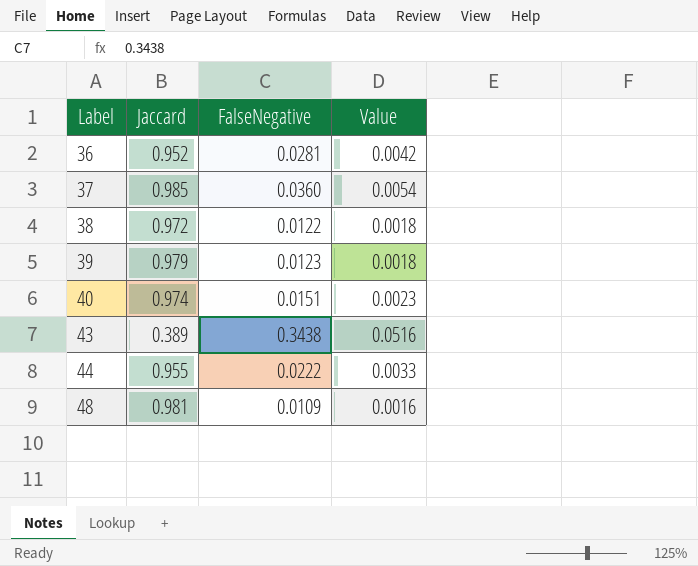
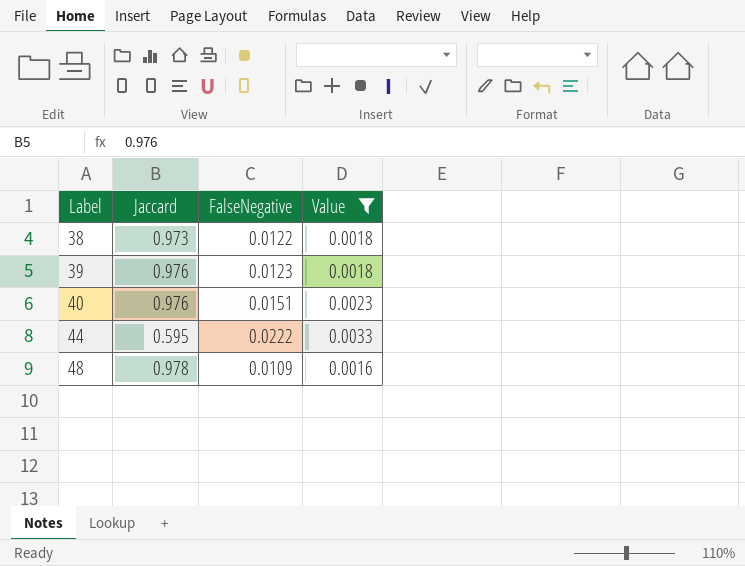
filter: none -> Value <= 0.0033
38 | Jaccard: 0.972 -> 0.973
39 | Jaccard: 0.979 -> 0.976
40 | Jaccard: 0.974 -> 0.976
44 | Jaccard: 0.955 -> 0.595
48 | Jaccard: 0.981 -> 0.978

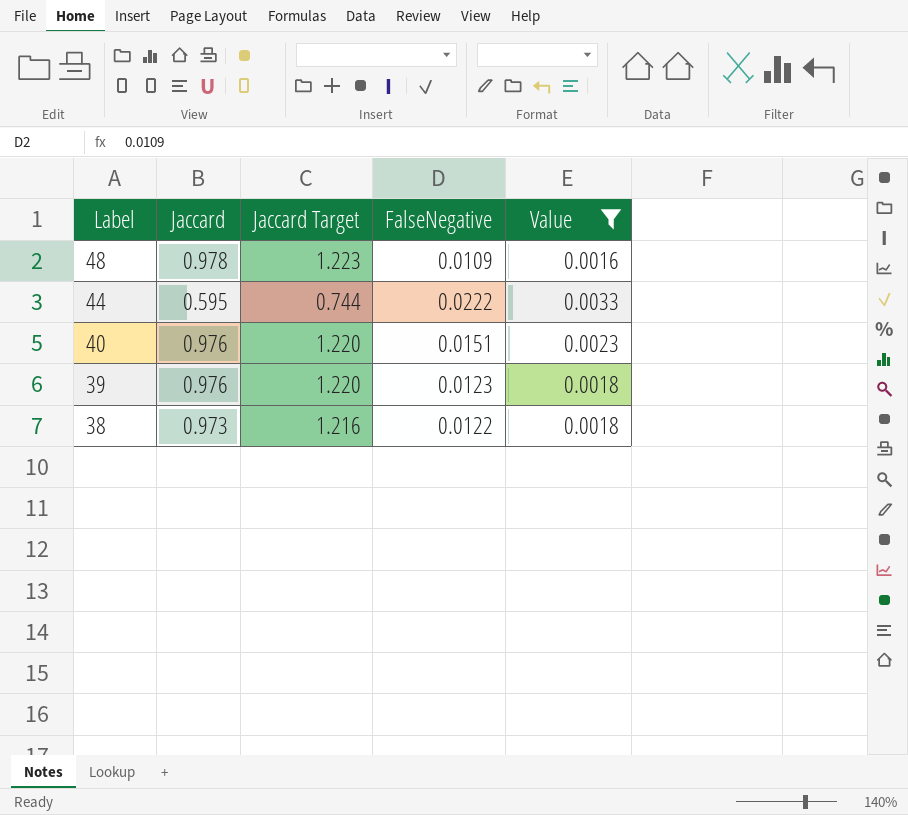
row order: Label ascending -> Label descending
column Jaccard Target | formula: none -> [Jaccard] * 1.25

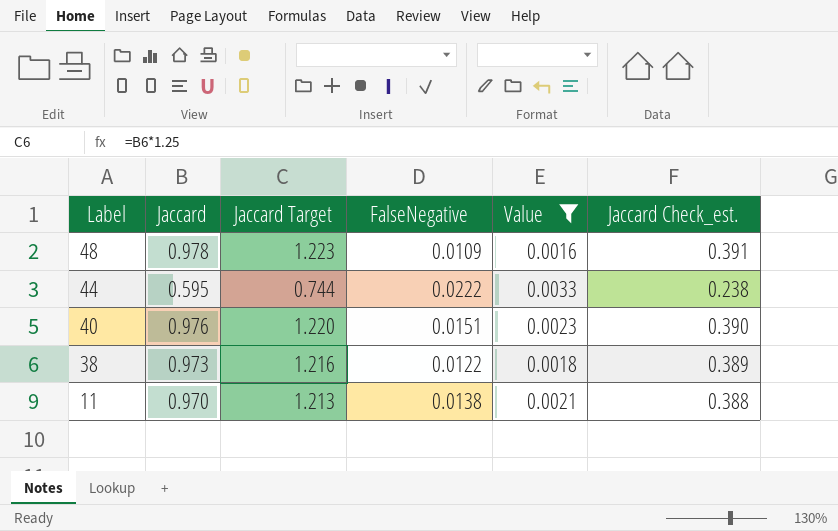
column Jaccard Check_est. | formula: none -> [Jaccard] * 0.4
row 39: 0.976 | 1.220 | 0.0123 | 0.0018 -> none
row 11: none -> 0.970 | 1.213 | 0.0138 | 0.0021 | 0.388

